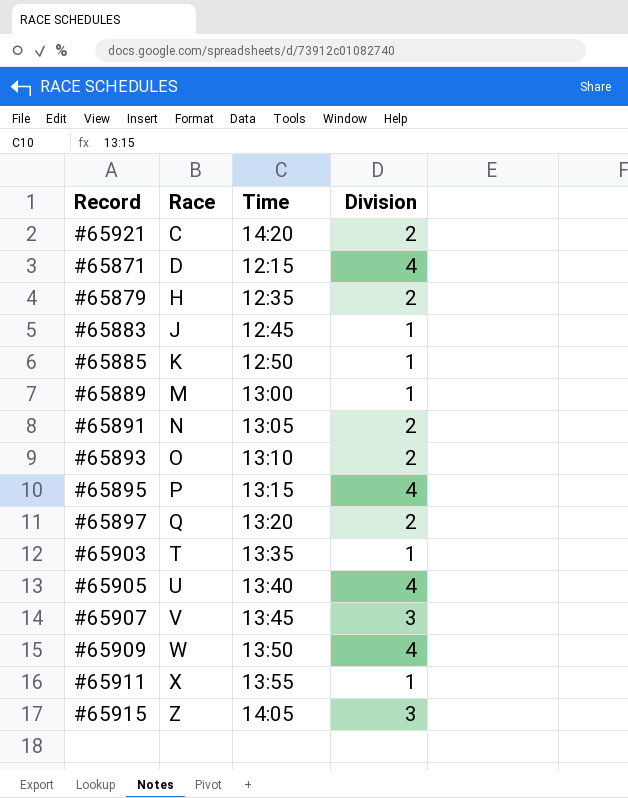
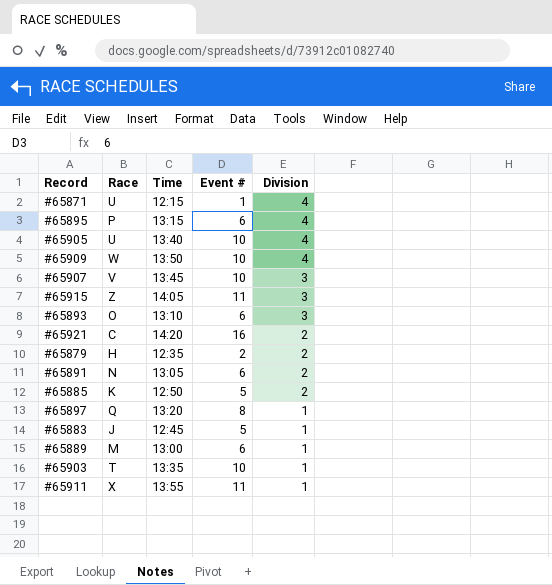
row order: Race ascending -> Division descending
column Event # | position: none -> 4
#65871 | Race: D -> U
#65893 | Division: 2 -> 3
#65885 | Division: 1 -> 2
#65897 | Division: 2 -> 1

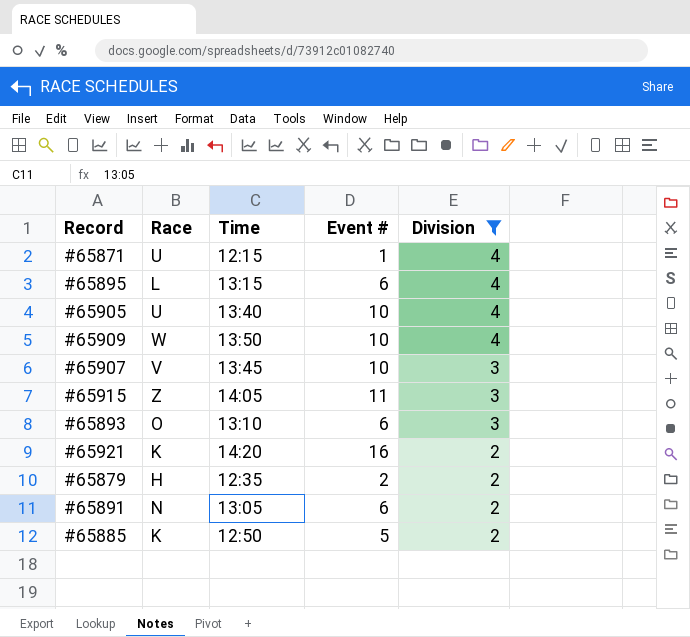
filter: none -> Division != 1
#65895 | Race: P -> L
#65921 | Race: C -> K

